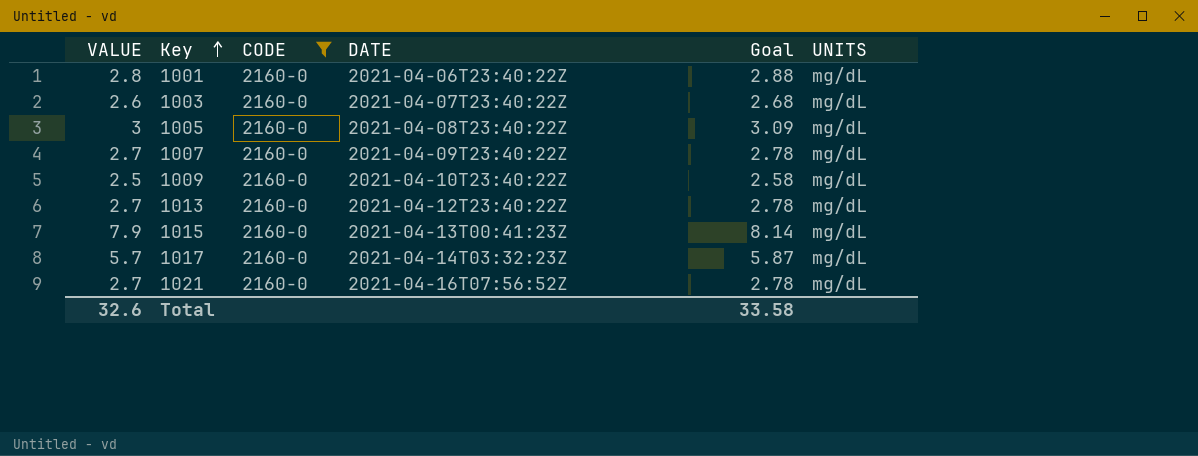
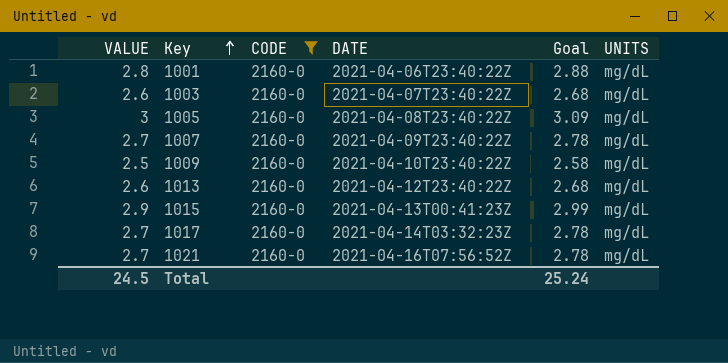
1013 | VALUE: 2.7 -> 2.6
1013 | Goal: 2.78 -> 2.68
1015 | VALUE: 7.9 -> 2.9
1015 | Goal: 8.14 -> 2.99
1017 | VALUE: 5.7 -> 2.7
1017 | Goal: 5.87 -> 2.78
Total | VALUE: 32.6 -> 24.5
Total | Goal: 33.58 -> 25.24

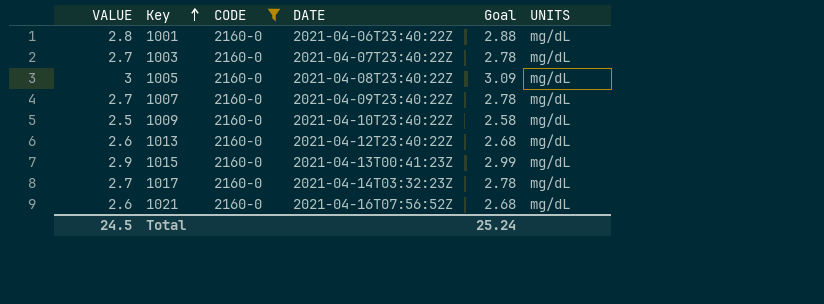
1003 | VALUE: 2.6 -> 2.7
1003 | Goal: 2.68 -> 2.78
1021 | VALUE: 2.7 -> 2.6
1021 | Goal: 2.78 -> 2.68

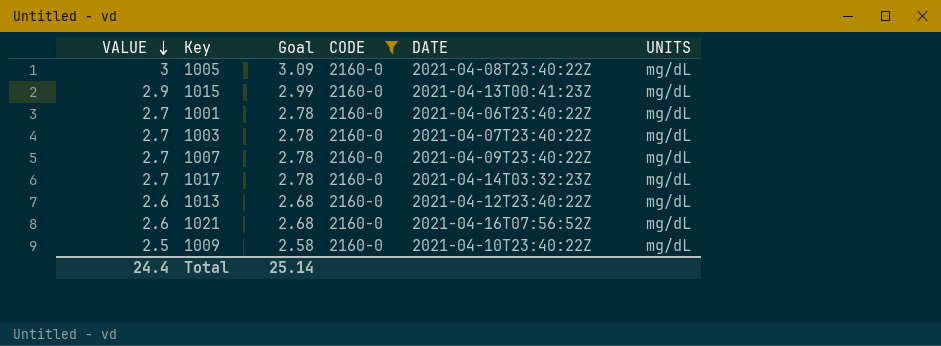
row order: Key ascending -> VALUE descending
column Goal | position: 5 -> 3
1001 | VALUE: 2.8 -> 2.7
1001 | Goal: 2.88 -> 2.78
Total | VALUE: 24.5 -> 24.4
Total | Goal: 25.24 -> 25.14

